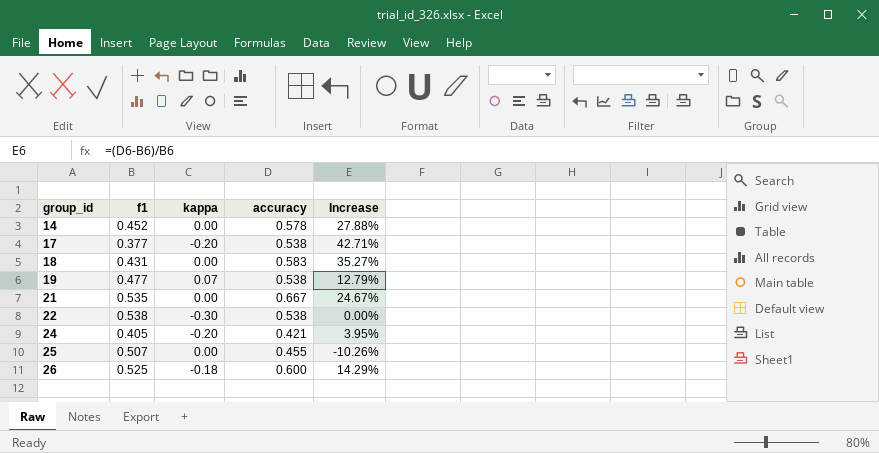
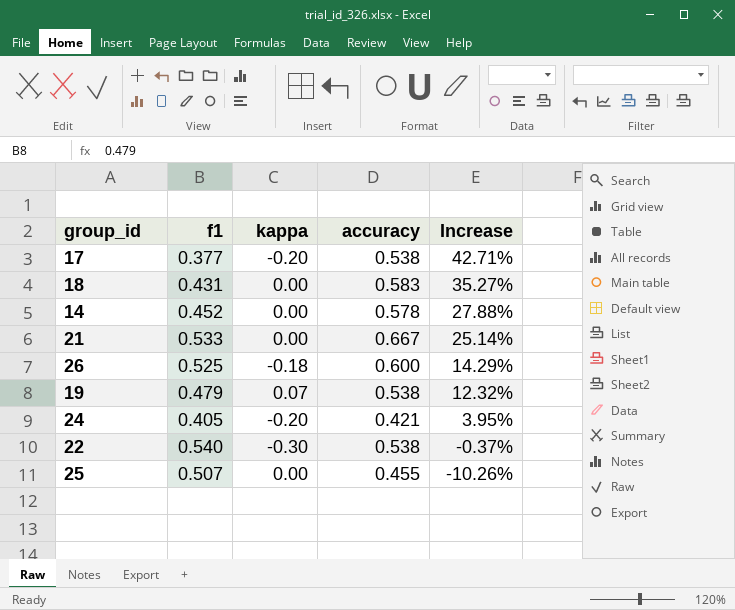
row order: group_id ascending -> Increase descending
21 | f1: 0.535 -> 0.533
21 | Increase: 24.67% -> 25.14%
19 | f1: 0.477 -> 0.479
19 | Increase: 12.79% -> 12.32%
22 | f1: 0.538 -> 0.540
22 | Increase: 0.00% -> -0.37%

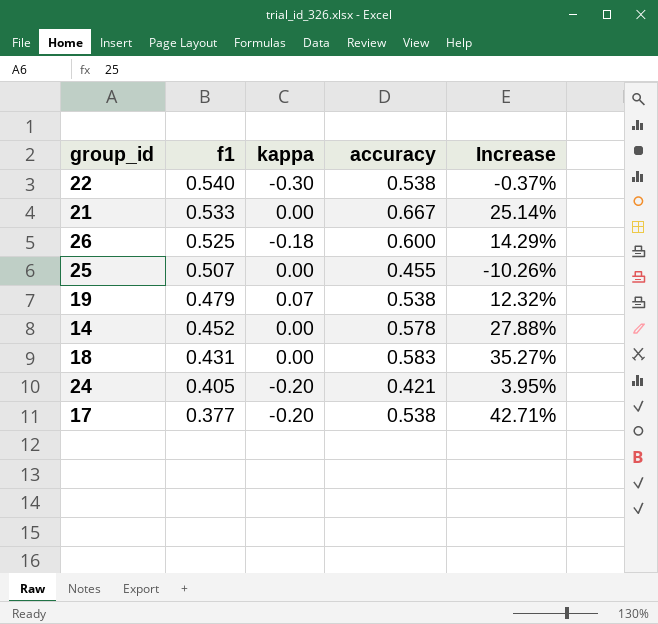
row order: Increase descending -> f1 descending

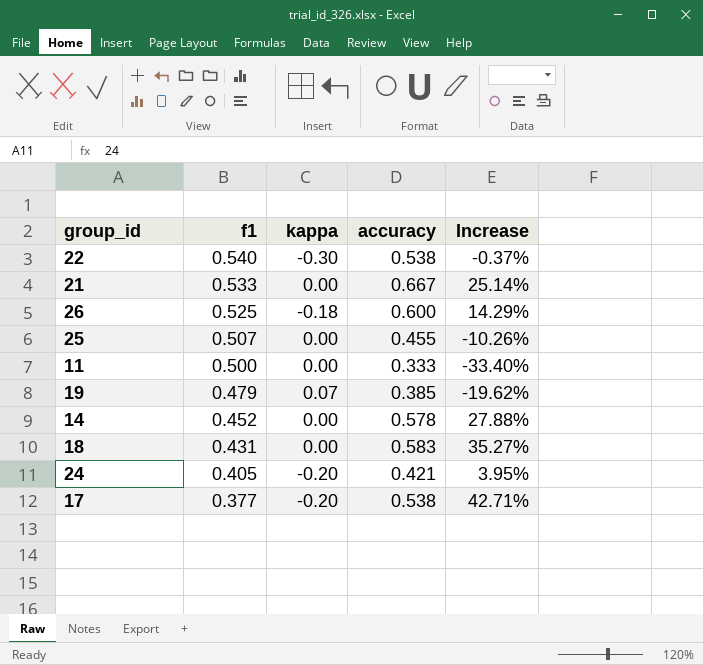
row 11: none -> 0.500 | 0.00 | 0.333 | -33.40%
19 | accuracy: 0.538 -> 0.385
19 | Increase: 12.32% -> -19.62%

